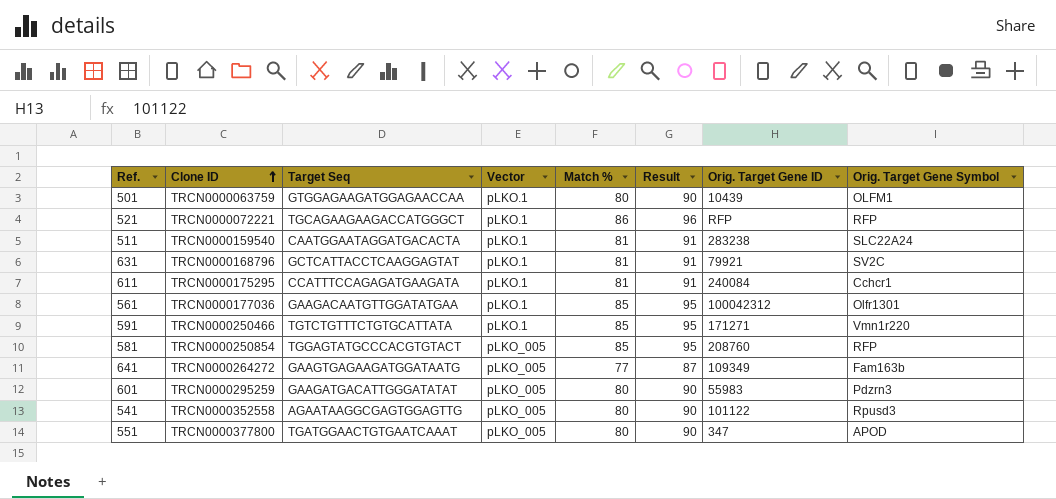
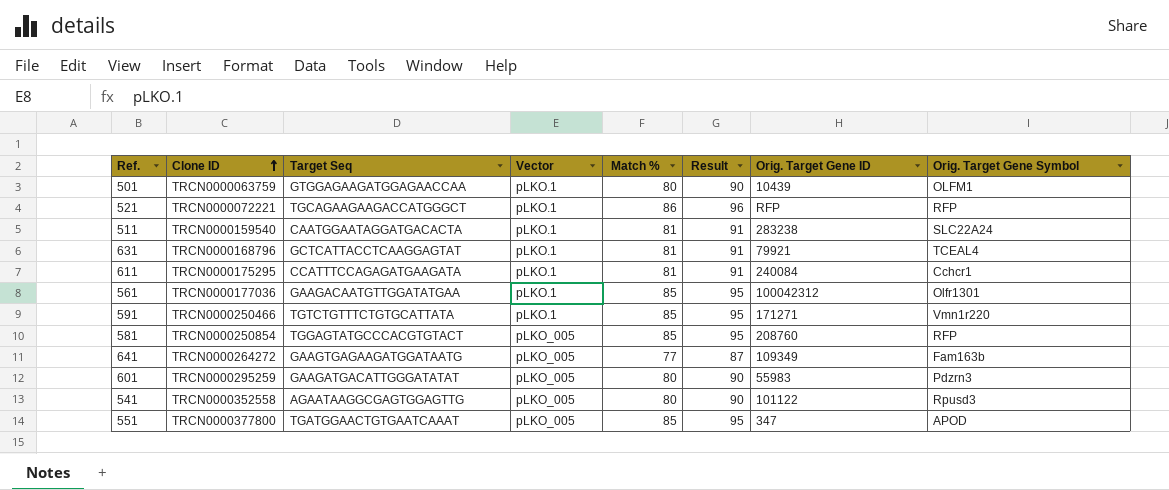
631 | Orig. Target Gene Symbol: SV2C -> TCEAL4
551 | Match %: 80 -> 85
551 | Result: 90 -> 95

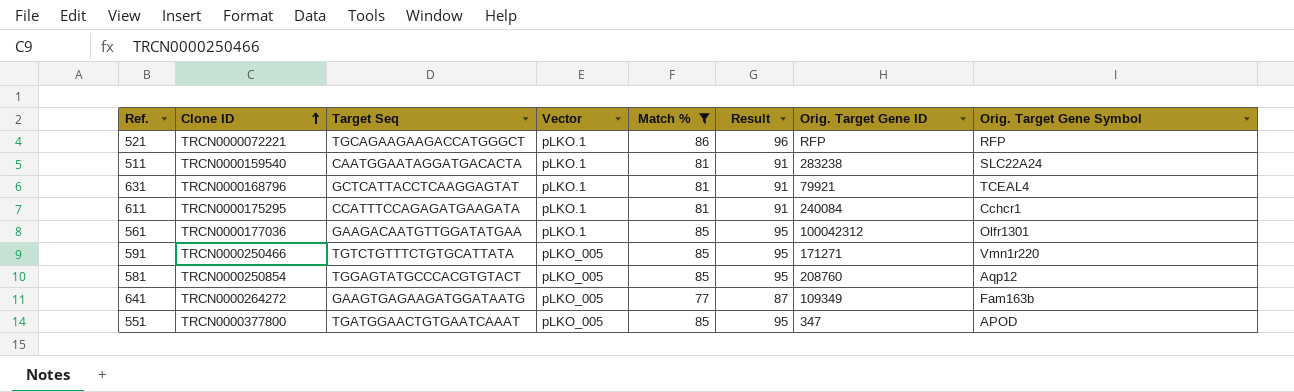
filter: none -> Match % != 80
591 | Vector: pLKO.1 -> pLKO_005
581 | Orig. Target Gene Symbol: RFP -> Aqp12

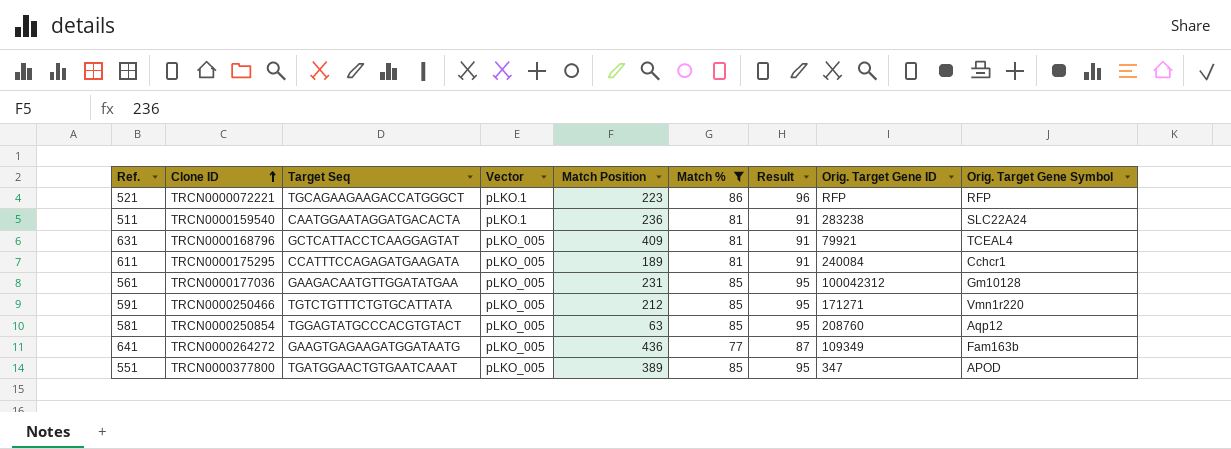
column Match Position | position: none -> 5
631 | Vector: pLKO.1 -> pLKO_005
611 | Vector: pLKO.1 -> pLKO_005
561 | Vector: pLKO.1 -> pLKO_005
561 | Orig. Target Gene Symbol: Olfr1301 -> Gm10128

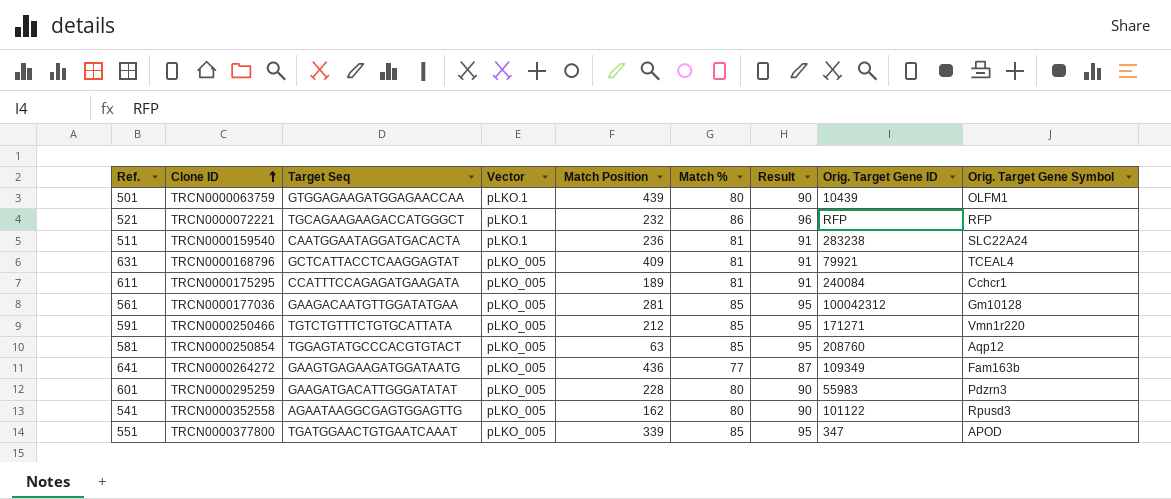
filter: Match % != 80 -> none
521 | Match Position: 223 -> 232
561 | Match Position: 231 -> 281
551 | Match Position: 389 -> 339

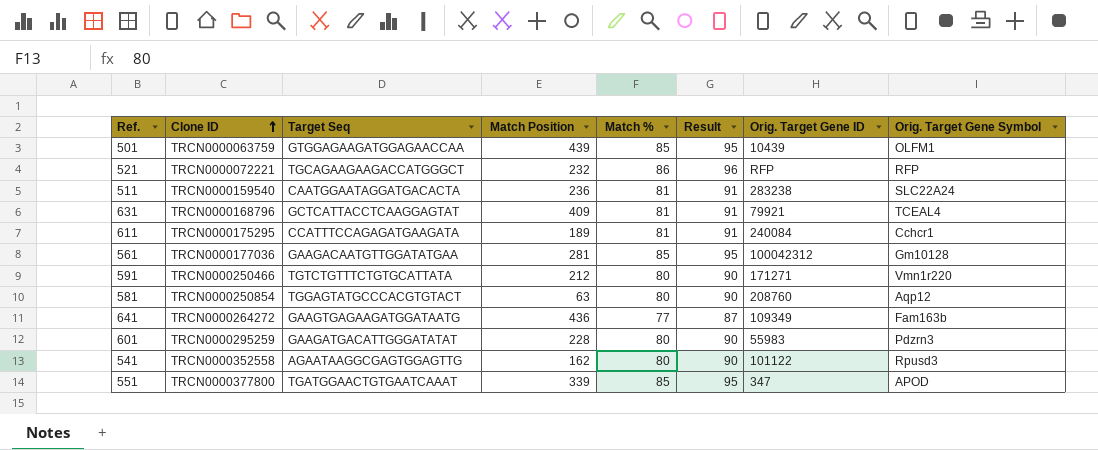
column Vector | position: 4 -> none
501 | Match %: 80 -> 85
501 | Result: 90 -> 95
591 | Match %: 85 -> 80
591 | Result: 95 -> 90
581 | Match %: 85 -> 80
581 | Result: 95 -> 90

